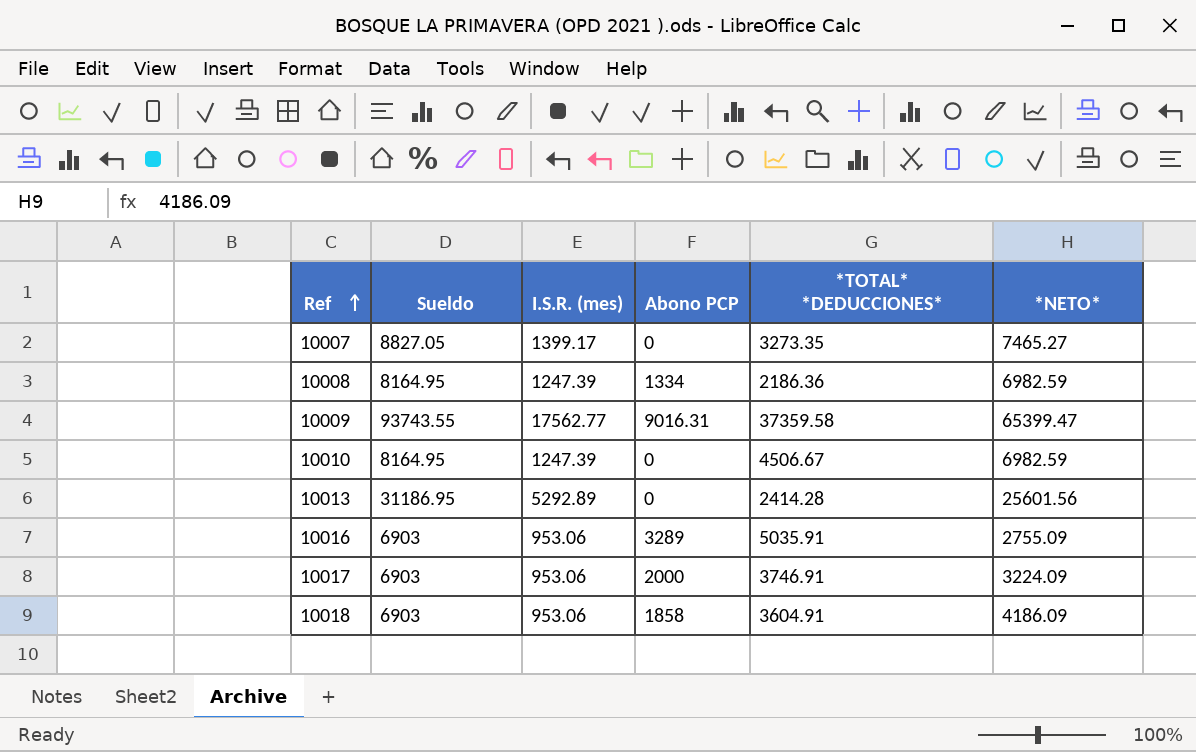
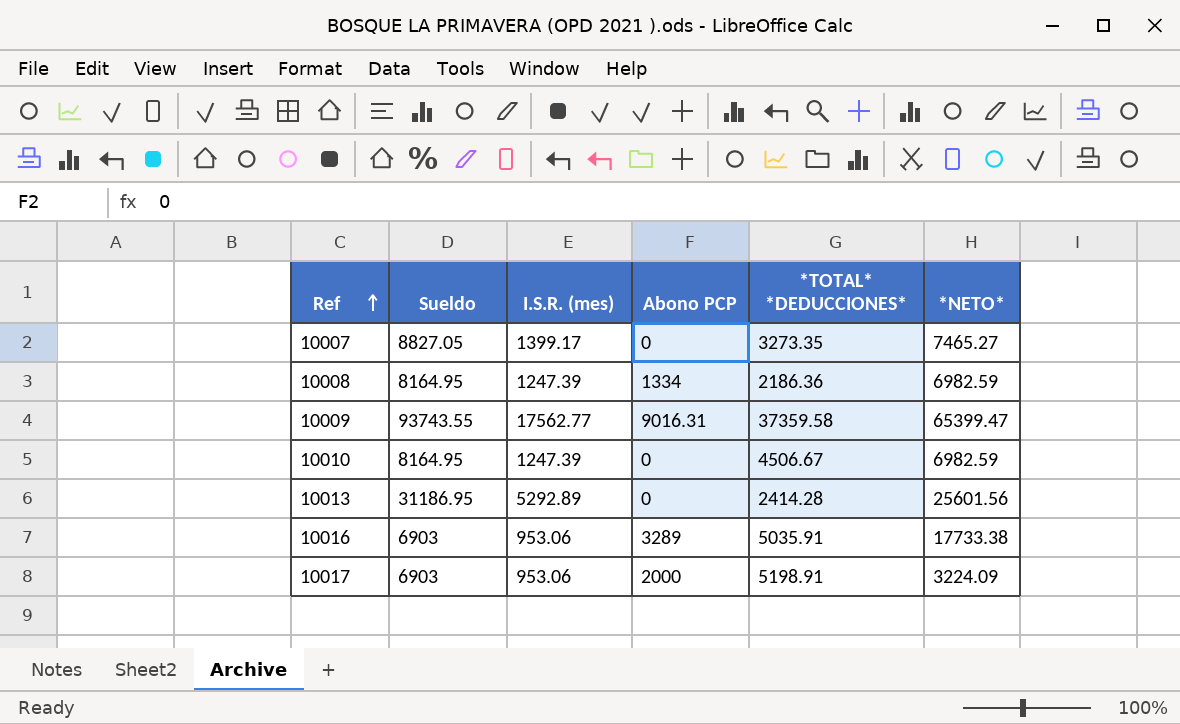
row 10018: 6903 | 953.06 | 1858 | 3604.91 | 4186.09 -> none
10016 | *NETO*: 2755.09 -> 17733.38
10017 | *TOTAL* *DEDUCCIONES*: 3746.91 -> 5198.91

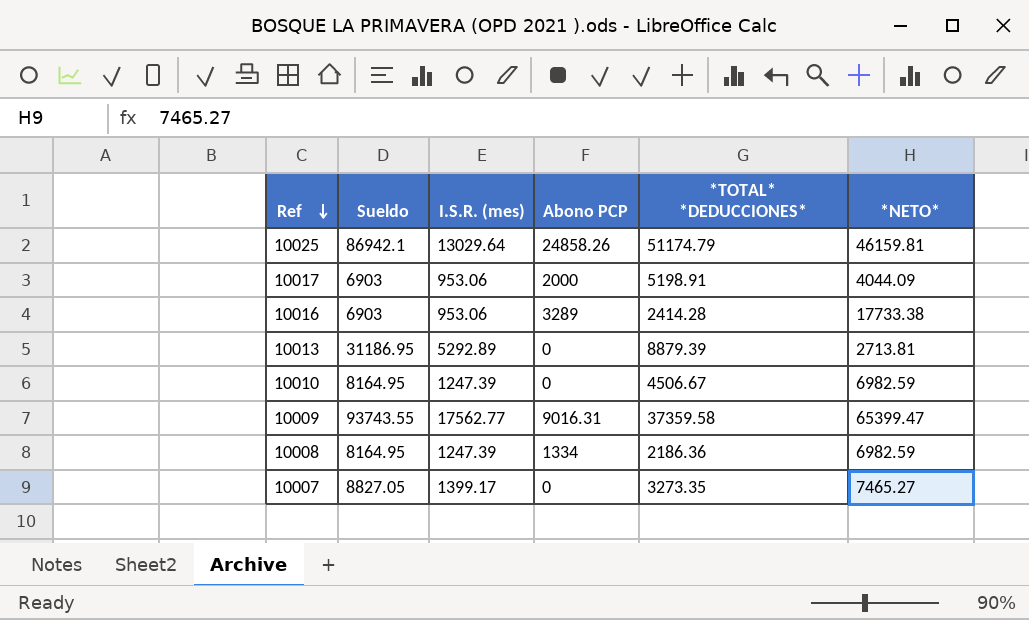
row order: Ref ascending -> Ref descending
row 10025: none -> 86942.1 | 13029.64 | 24858.26 | 51174.79 | 46159.81
10017 | *NETO*: 3224.09 -> 4044.09
10016 | *TOTAL* *DEDUCCIONES*: 5035.91 -> 2414.28
10013 | *TOTAL* *DEDUCCIONES*: 2414.28 -> 8879.39
10013 | *NETO*: 25601.56 -> 2713.81

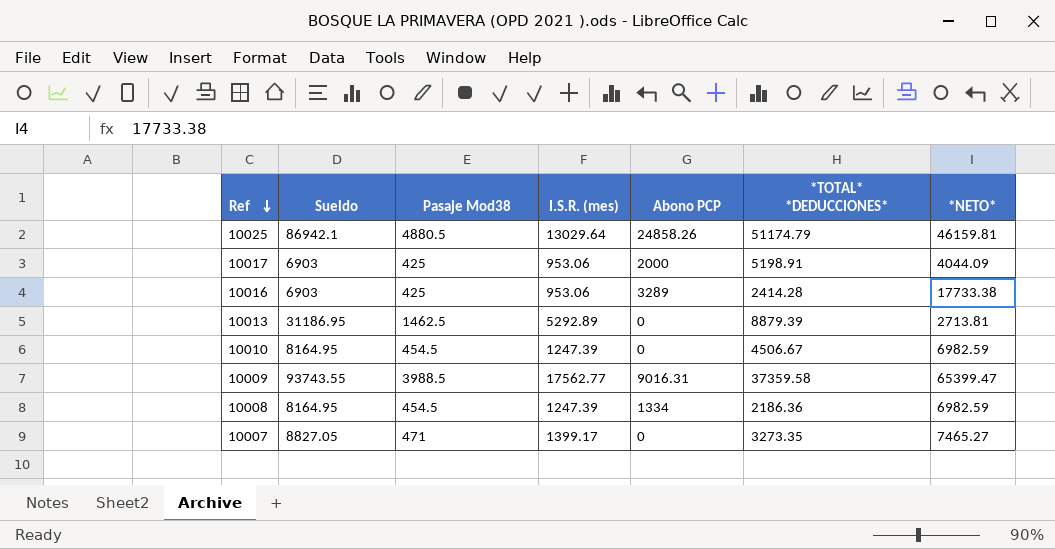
column Pasaje Mod38 | position: none -> 3

